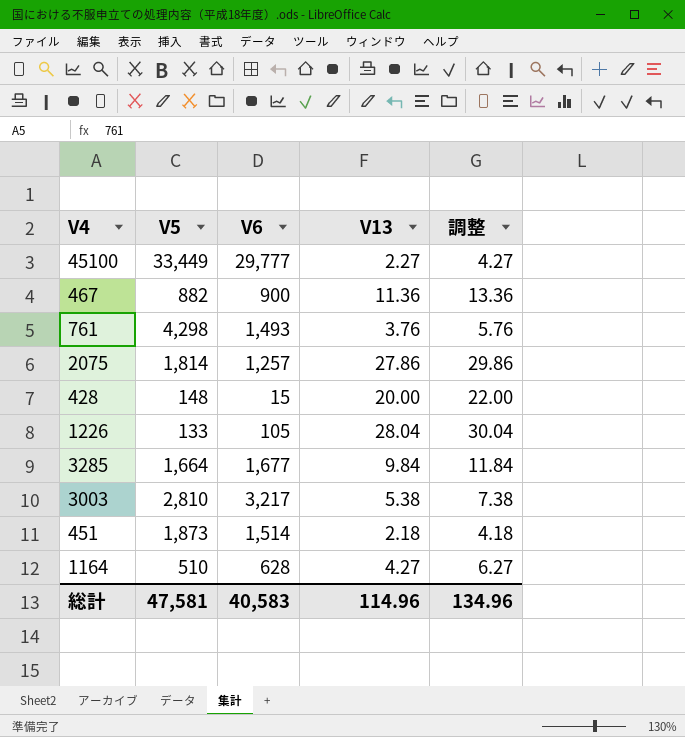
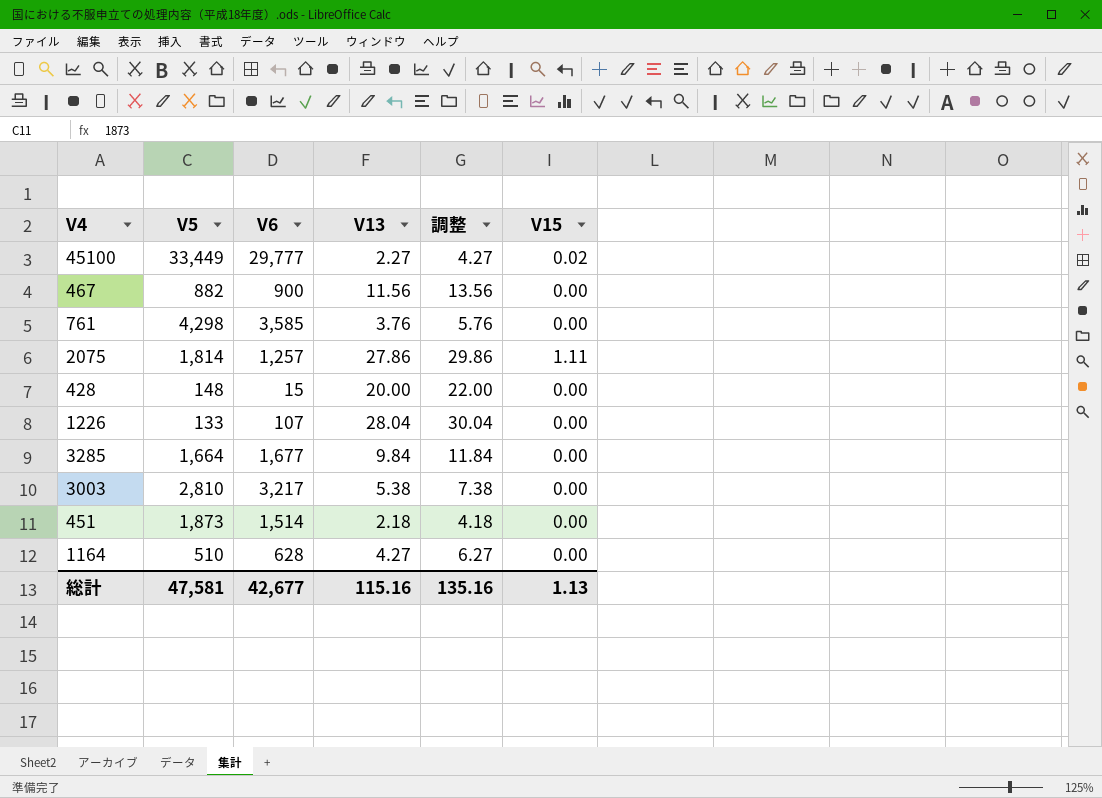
column V15 | position: none -> 6
467 | V13: 11.36 -> 11.56
467 | 調整: 13.36 -> 13.56
761 | V6: 1,493 -> 3,585
1226 | V6: 105 -> 107
総計 | V6: 40,583 -> 42,677
総計 | V13: 114.96 -> 115.16
総計 | 調整: 134.96 -> 135.16

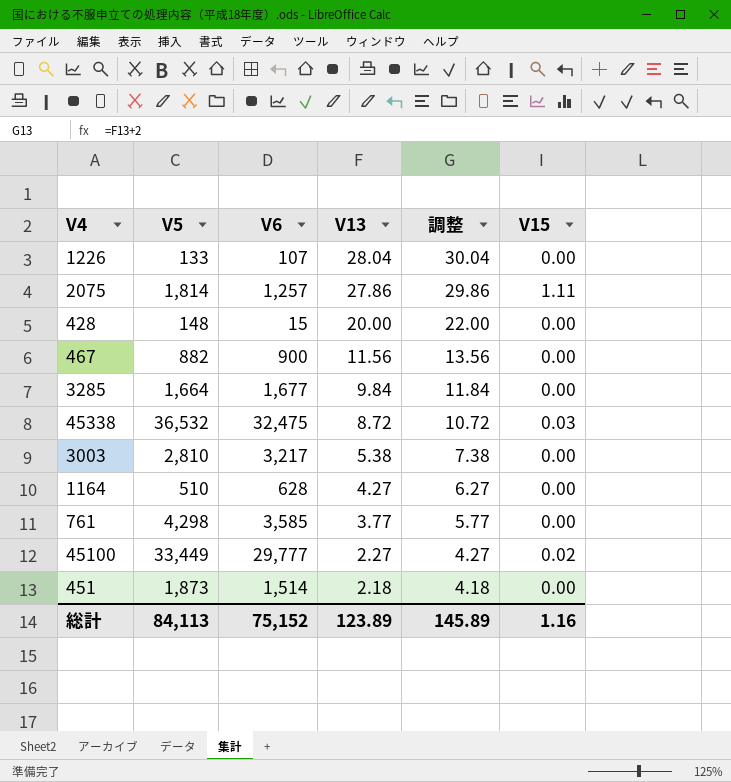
row order: none -> V13 descending
row 45338: none -> 36,532 | 32,475 | 8.72 | 10.72 | 0.03
761 | V13: 3.76 -> 3.77
761 | 調整: 5.76 -> 5.77
総計 | V5: 47,581 -> 84,113
総計 | V6: 42,677 -> 75,152
総計 | V13: 115.16 -> 123.89
総計 | 調整: 135.16 -> 145.89
総計 | V15: 1.13 -> 1.16

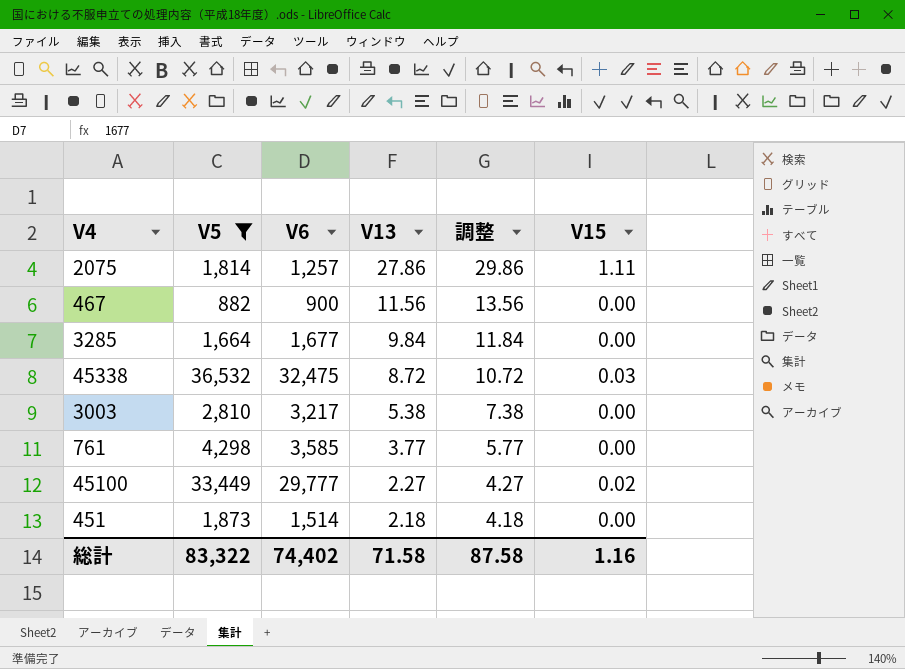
filter: none -> V5 >= 882
総計 | V5: 84,113 -> 83,322
総計 | V6: 75,152 -> 74,402
総計 | V13: 123.89 -> 71.58
総計 | 調整: 145.89 -> 87.58

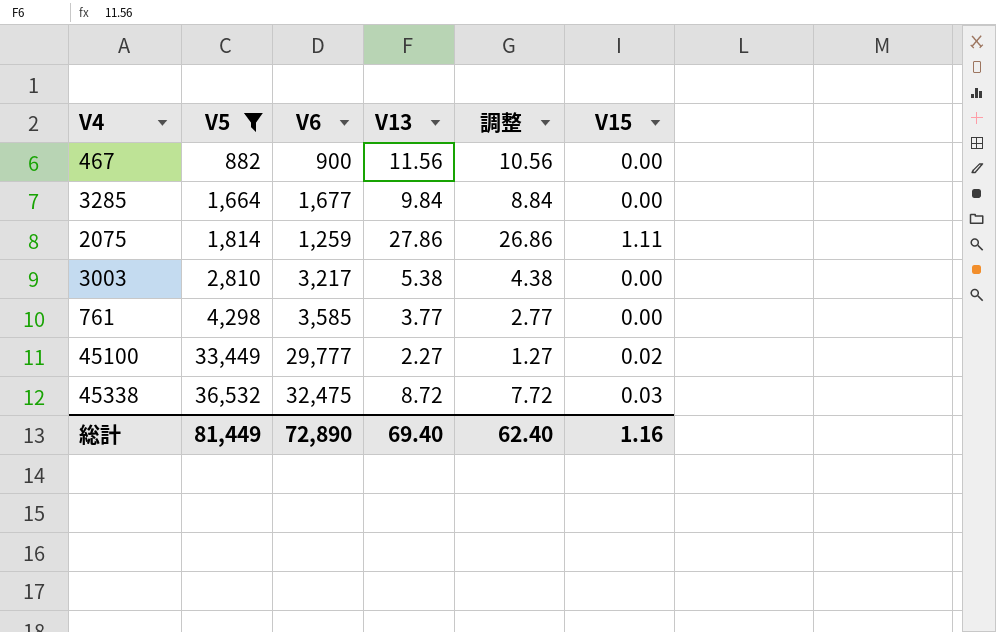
row order: V13 descending -> V5 ascending
column 調整 | formula: [V13] + 2 -> [V13] - 1
row 451: 1,873 | 1,514 | 2.18 | 4.18 | 0.00 -> none
2075 | V6: 1,257 -> 1,259
総計 | V5: 83,322 -> 81,449
総計 | V6: 74,402 -> 72,890
総計 | V13: 71.58 -> 69.40
総計 | 調整: 87.58 -> 62.40

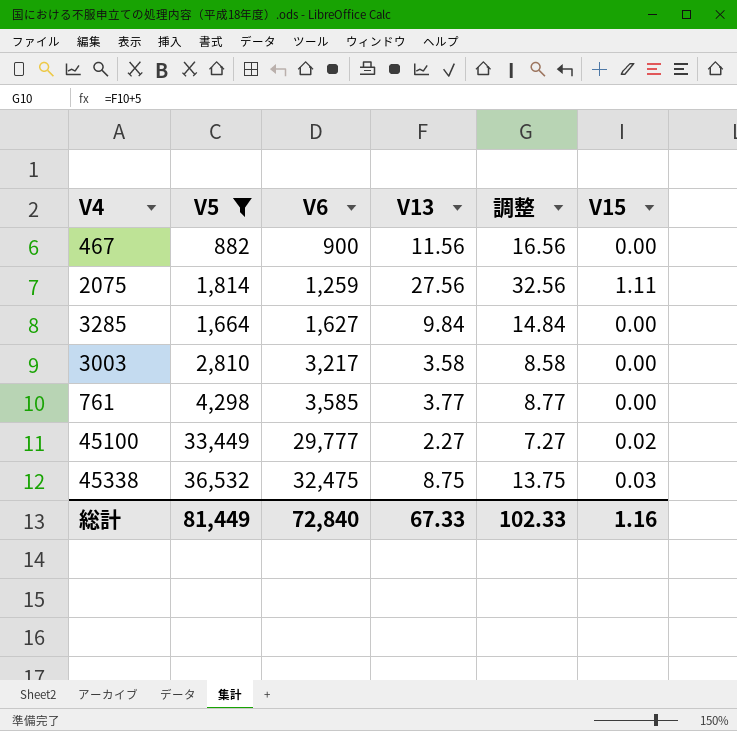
row order: V5 ascending -> V6 ascending
column 調整 | formula: [V13] - 1 -> [V13] + 5
2075 | V13: 27.86 -> 27.56
3285 | V6: 1,677 -> 1,627
3003 | V13: 5.38 -> 3.58
45338 | V13: 8.72 -> 8.75
総計 | V6: 72,890 -> 72,840
総計 | V13: 69.40 -> 67.33
総計 | 調整: 62.40 -> 102.33

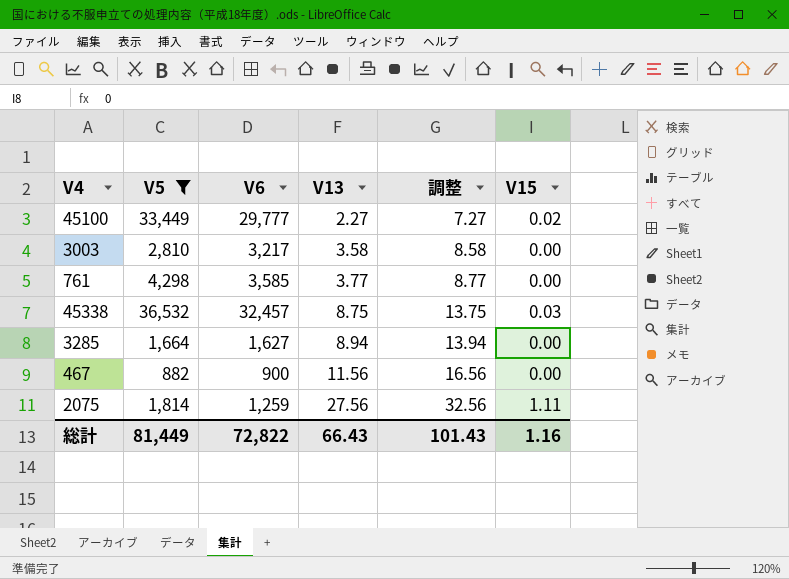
row order: V6 ascending -> V13 ascending
45338 | V6: 32,475 -> 32,457
3285 | V13: 9.84 -> 8.94
3285 | 調整: 14.84 -> 13.94
総計 | V6: 72,840 -> 72,822
総計 | V13: 67.33 -> 66.43
総計 | 調整: 102.33 -> 101.43

